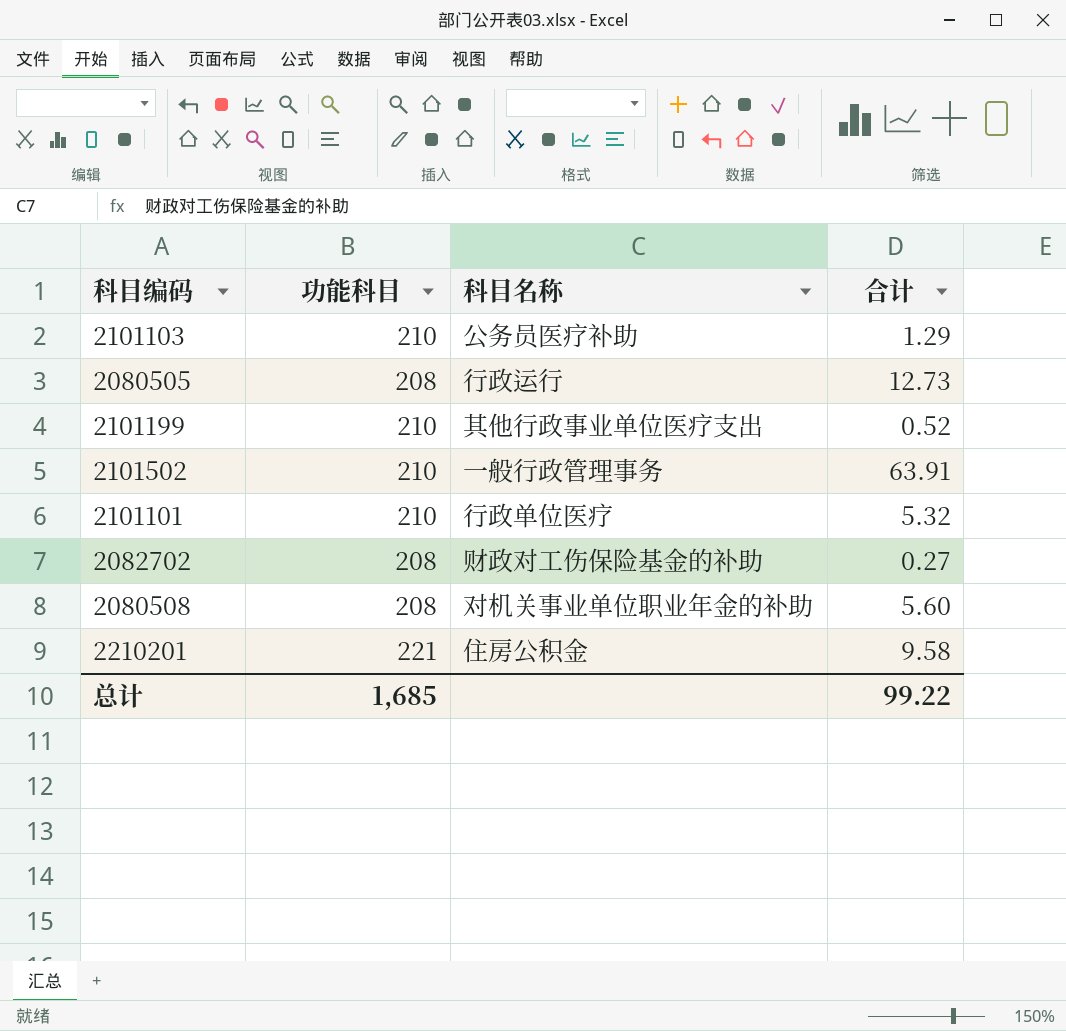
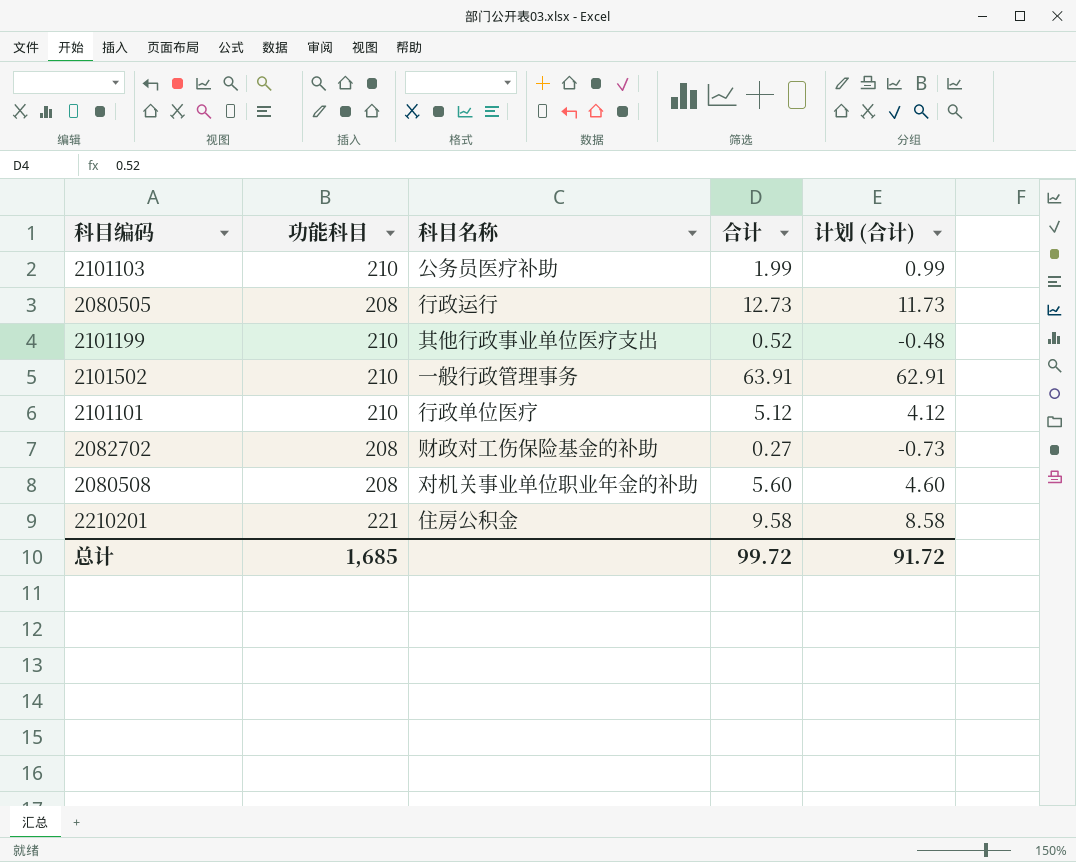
column 计划 (合计) | formula: none -> [合计] - 1
2101103 | 合计: 1.29 -> 1.99
2101101 | 合计: 5.32 -> 5.12
总计 | 合计: 99.22 -> 99.72

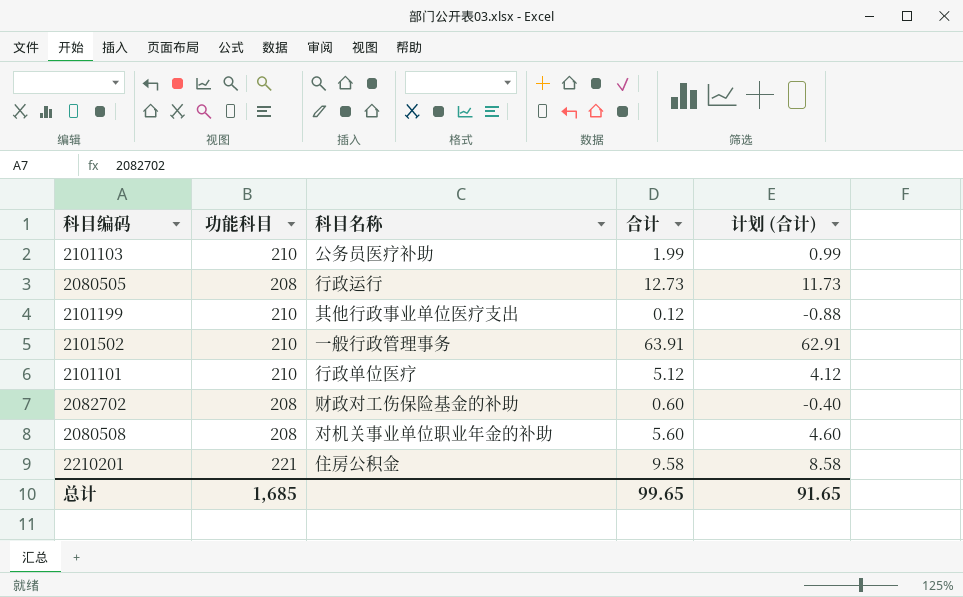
2101199 | 合计: 0.52 -> 0.12
2101199 | 计划 (合计): -0.48 -> -0.88
2082702 | 合计: 0.27 -> 0.60
2082702 | 计划 (合计): -0.73 -> -0.40
总计 | 合计: 99.72 -> 99.65
总计 | 计划 (合计): 91.72 -> 91.65

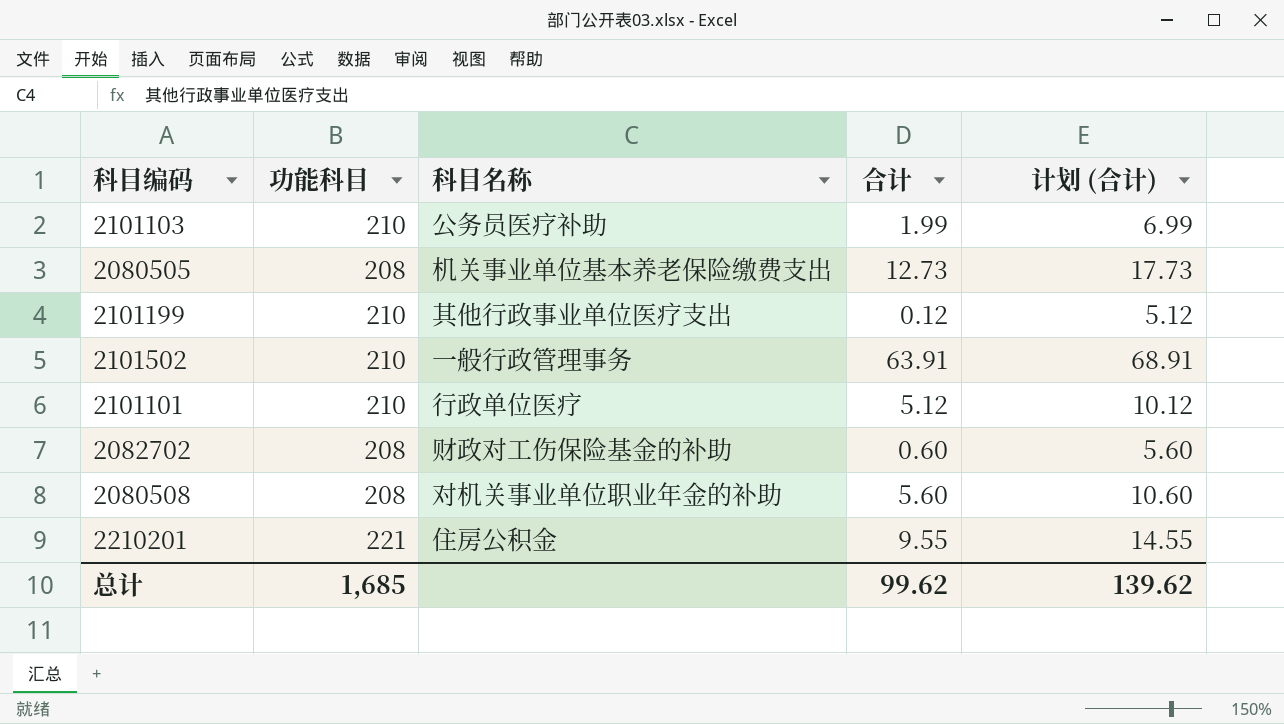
column 计划 (合计) | formula: [合计] - 1 -> [合计] + 5
2080505 | 科目名称: 行政运行 -> 机关事业单位基本养老保险缴费支出
2210201 | 合计: 9.58 -> 9.55
总计 | 合计: 99.65 -> 99.62
总计 | 计划 (合计): 91.65 -> 139.62

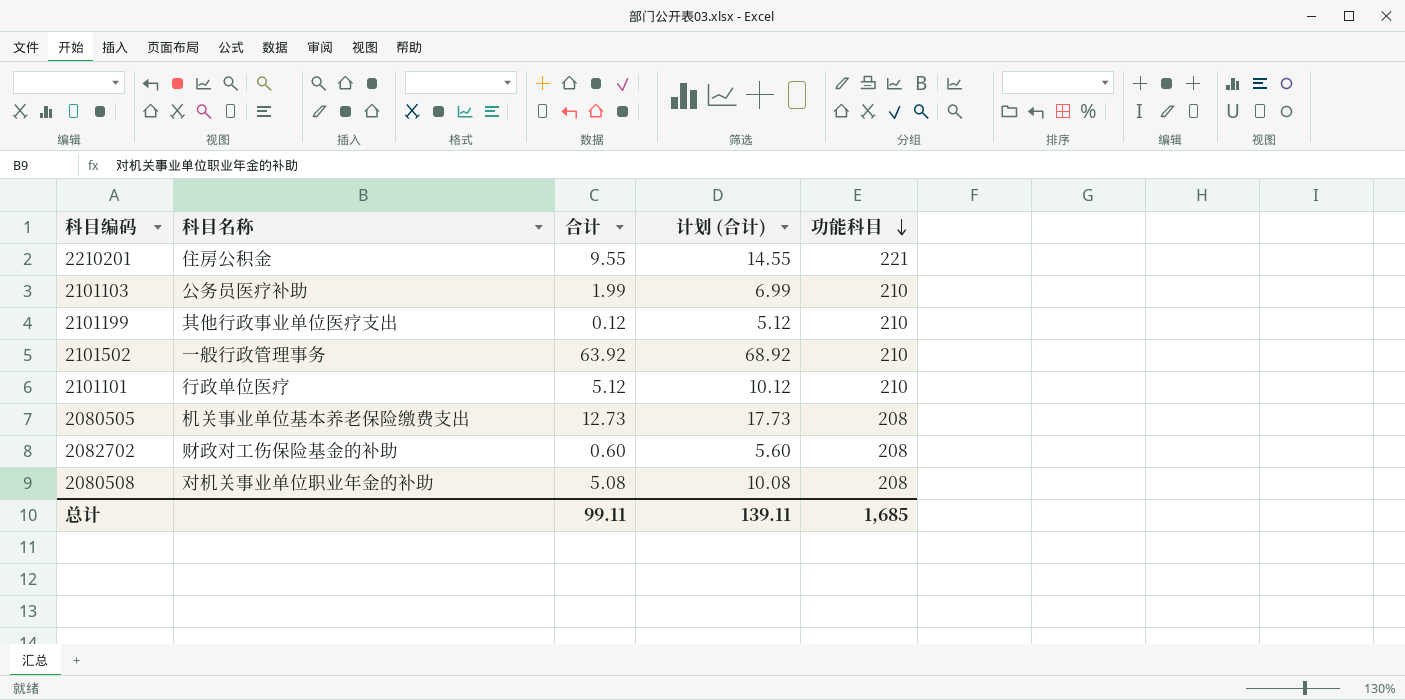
row order: none -> 功能科目 descending
column 功能科目 | position: 2 -> 5
2101502 | 合计: 63.91 -> 63.92
2101502 | 计划 (合计): 68.91 -> 68.92
2080508 | 合计: 5.60 -> 5.08
2080508 | 计划 (合计): 10.60 -> 10.08
总计 | 合计: 99.62 -> 99.11
总计 | 计划 (合计): 139.62 -> 139.11

